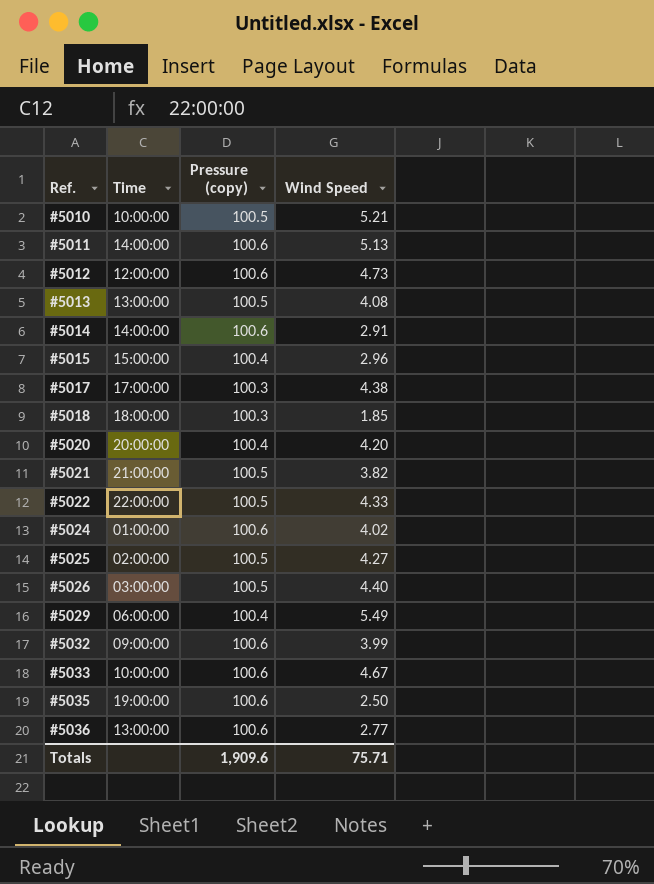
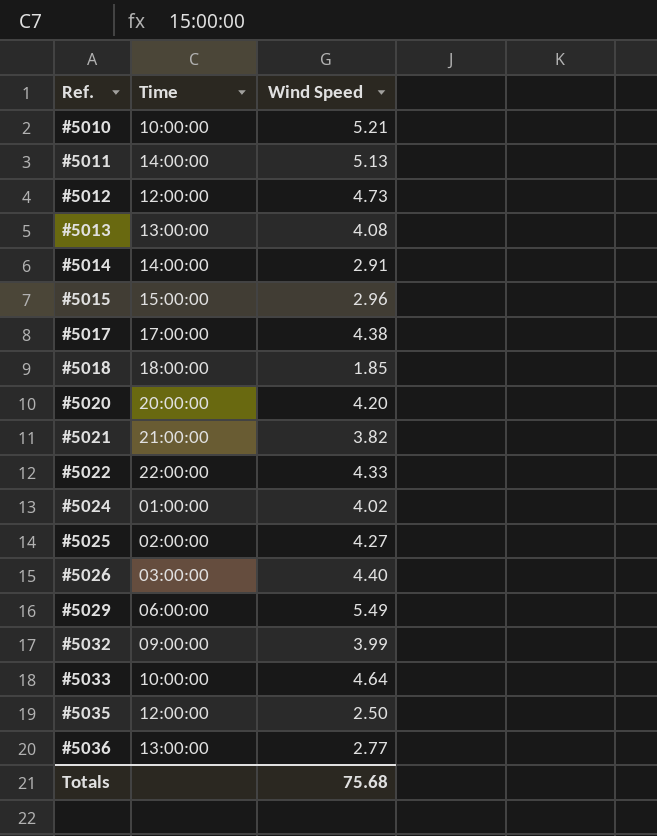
column Pressure (copy) | position: 3 -> none
#5033 | Wind Speed: 4.67 -> 4.64
#5035 | Time: 19:00:00 -> 12:00:00
Totals | Wind Speed: 75.71 -> 75.68

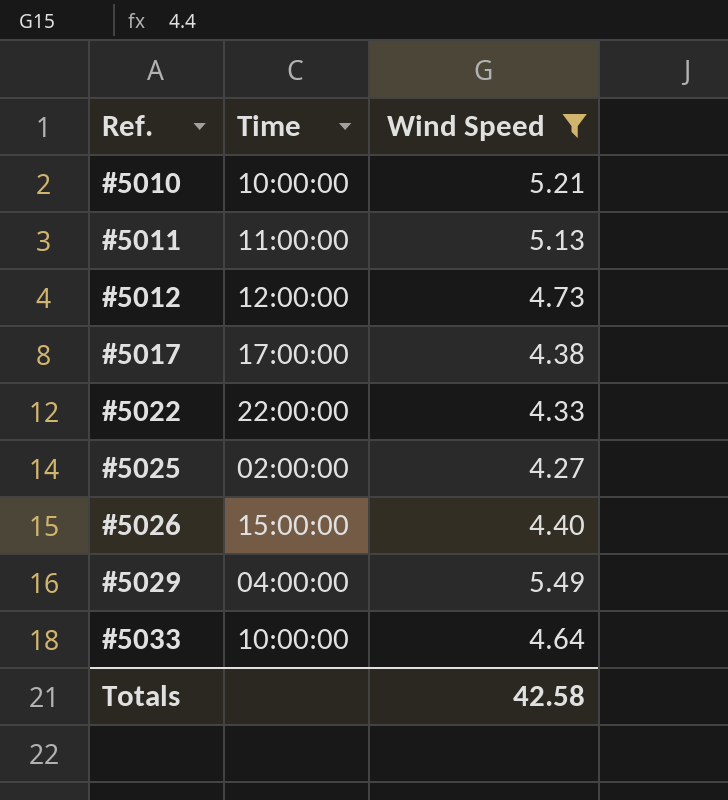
filter: none -> Wind Speed >= 4.27
#5011 | Time: 14:00:00 -> 11:00:00
#5026 | Time: 03:00:00 -> 15:00:00
#5029 | Time: 06:00:00 -> 04:00:00
Totals | Wind Speed: 75.68 -> 42.58

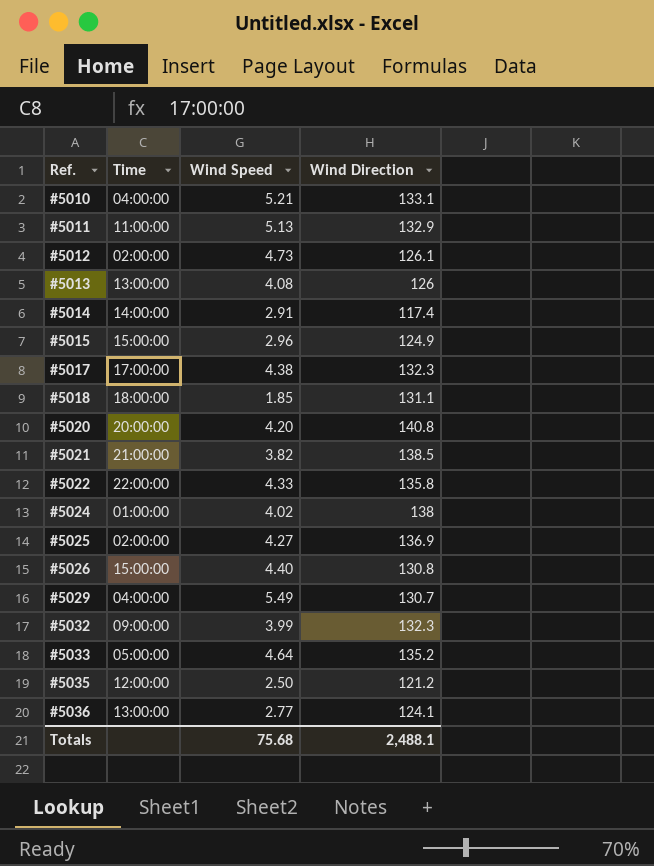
filter: Wind Speed >= 4.27 -> none
column Wind Direction | position: none -> 4
#5010 | Time: 10:00:00 -> 04:00:00
#5012 | Time: 12:00:00 -> 02:00:00
#5033 | Time: 10:00:00 -> 05:00:00
Totals | Wind Speed: 42.58 -> 75.68

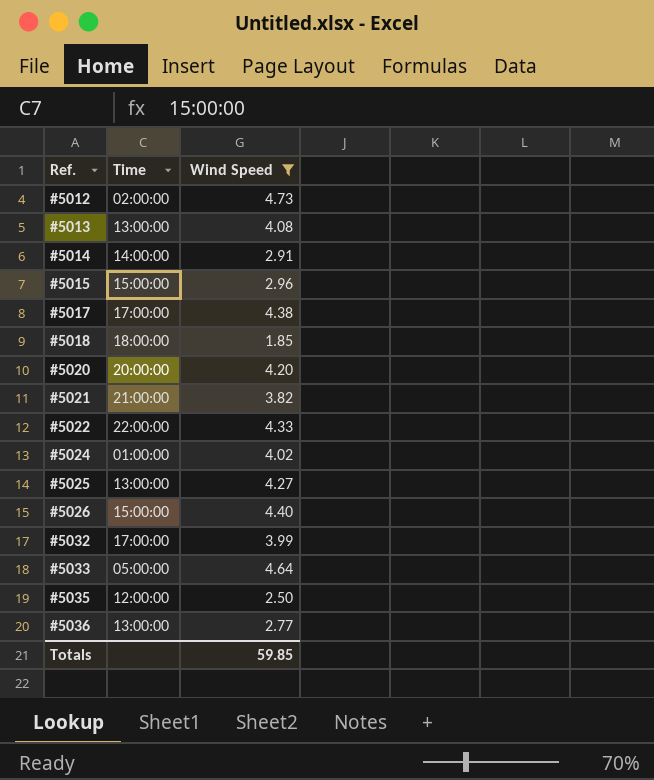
filter: none -> Wind Speed <= 4.73
column Wind Direction | position: 4 -> none
#5025 | Time: 02:00:00 -> 13:00:00
#5032 | Time: 09:00:00 -> 17:00:00
Totals | Wind Speed: 75.68 -> 59.85

